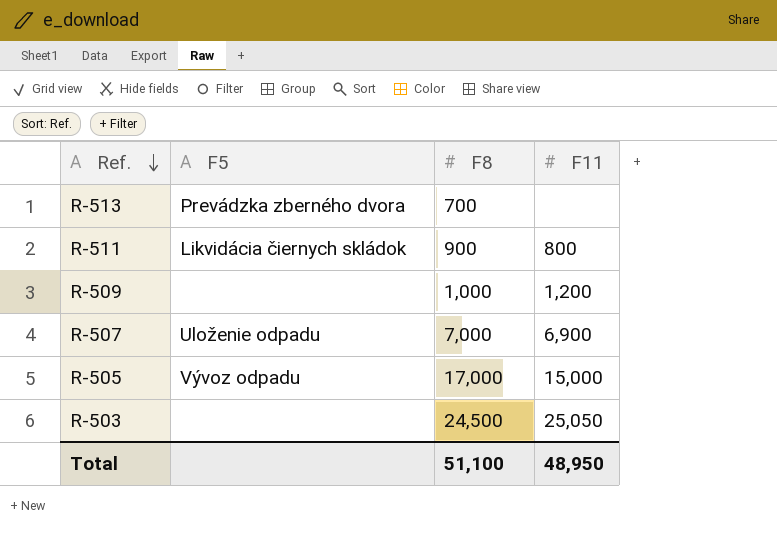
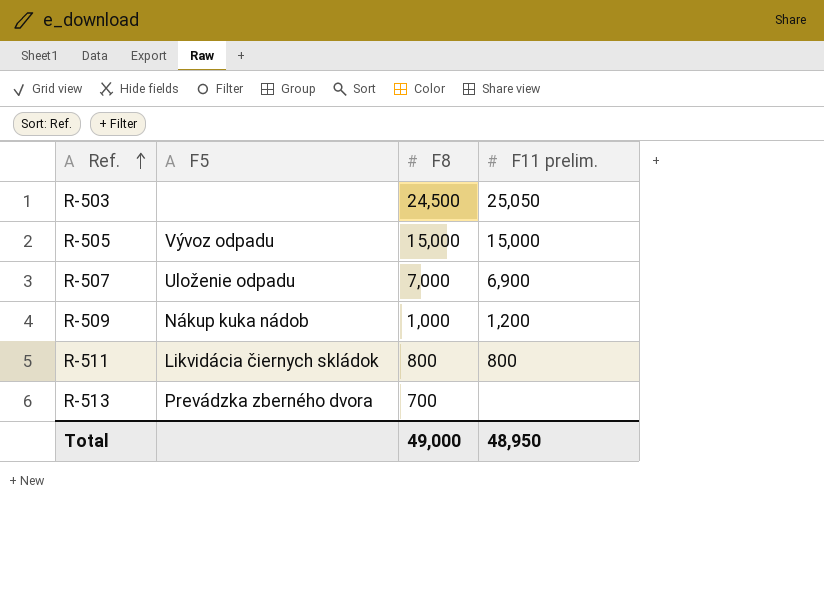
row order: Ref. descending -> Ref. ascending
column name: F11 -> F11 prelim.
R-505 | F8: 17,000 -> 15,000
R-509 | F5: none -> Nákup kuka nádob
R-511 | F8: 900 -> 800
Total | F8: 51,100 -> 49,000

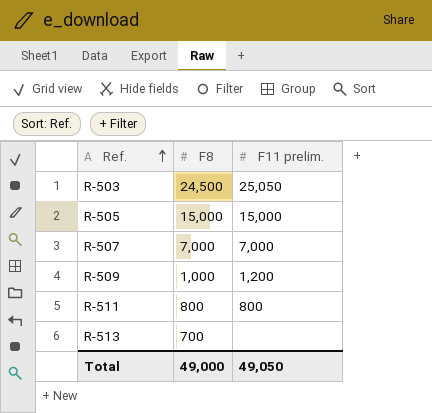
column F5 | position: 2 -> none
R-507 | F11 prelim.: 6,900 -> 7,000
Total | F11 prelim.: 48,950 -> 49,050

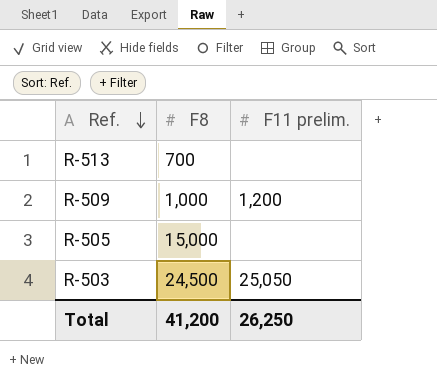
row order: Ref. ascending -> Ref. descending
row R-507: 7,000 | 7,000 -> none
row R-511: 800 | 800 -> none
R-505 | F11 prelim.: 15,000 -> none
Total | F8: 49,000 -> 41,200
Total | F11 prelim.: 49,050 -> 26,250

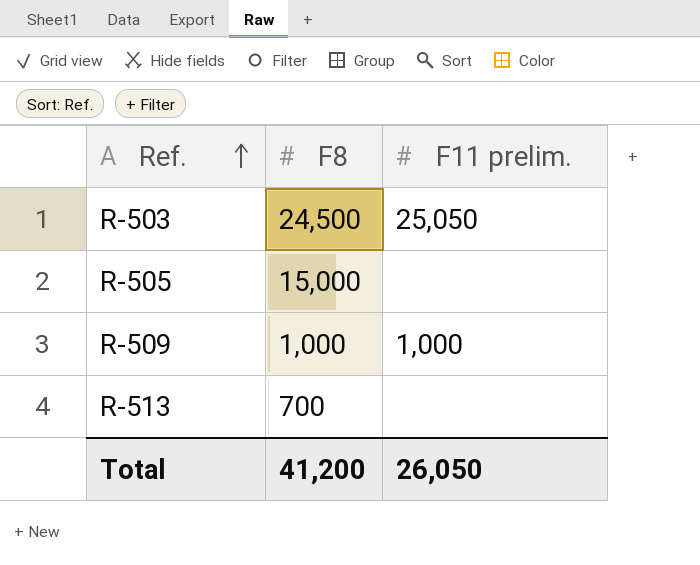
row order: Ref. descending -> Ref. ascending
R-509 | F11 prelim.: 1,200 -> 1,000
Total | F11 prelim.: 26,250 -> 26,050

